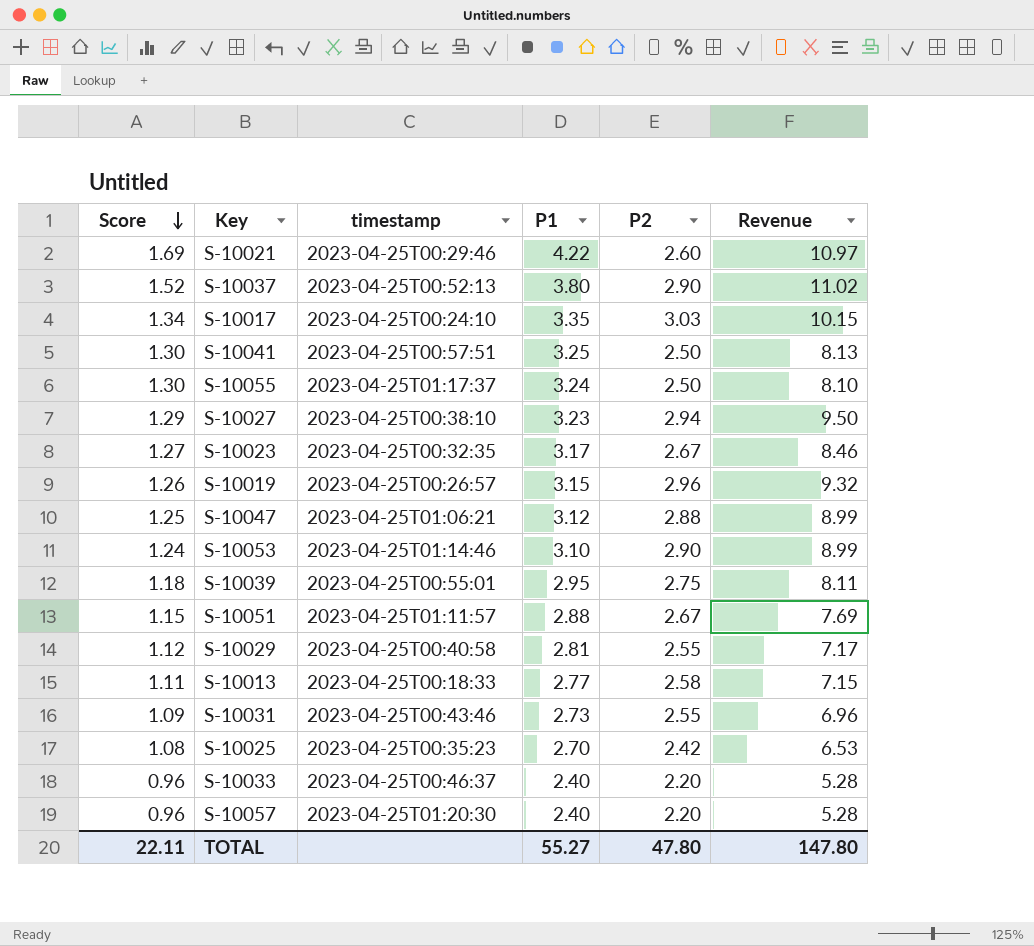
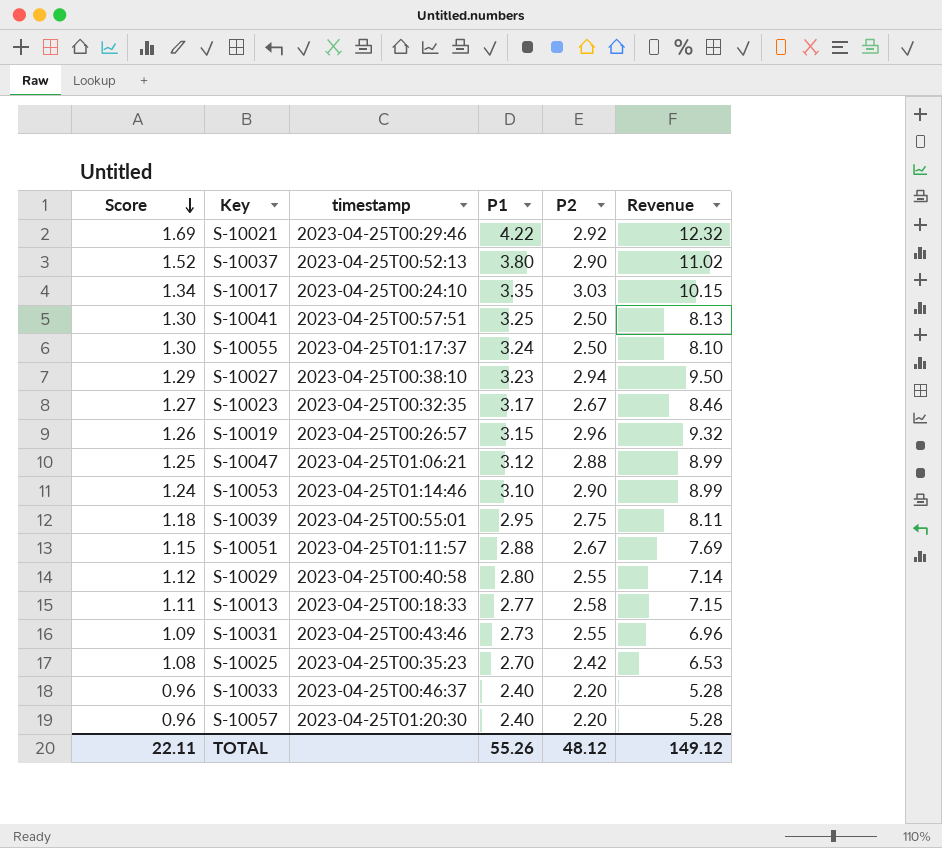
S-10021 | P2: 2.60 -> 2.92
S-10021 | Revenue: 10.97 -> 12.32
S-10029 | P1: 2.81 -> 2.80
S-10029 | Revenue: 7.17 -> 7.14
TOTAL | P1: 55.27 -> 55.26
TOTAL | P2: 47.80 -> 48.12
TOTAL | Revenue: 147.80 -> 149.12

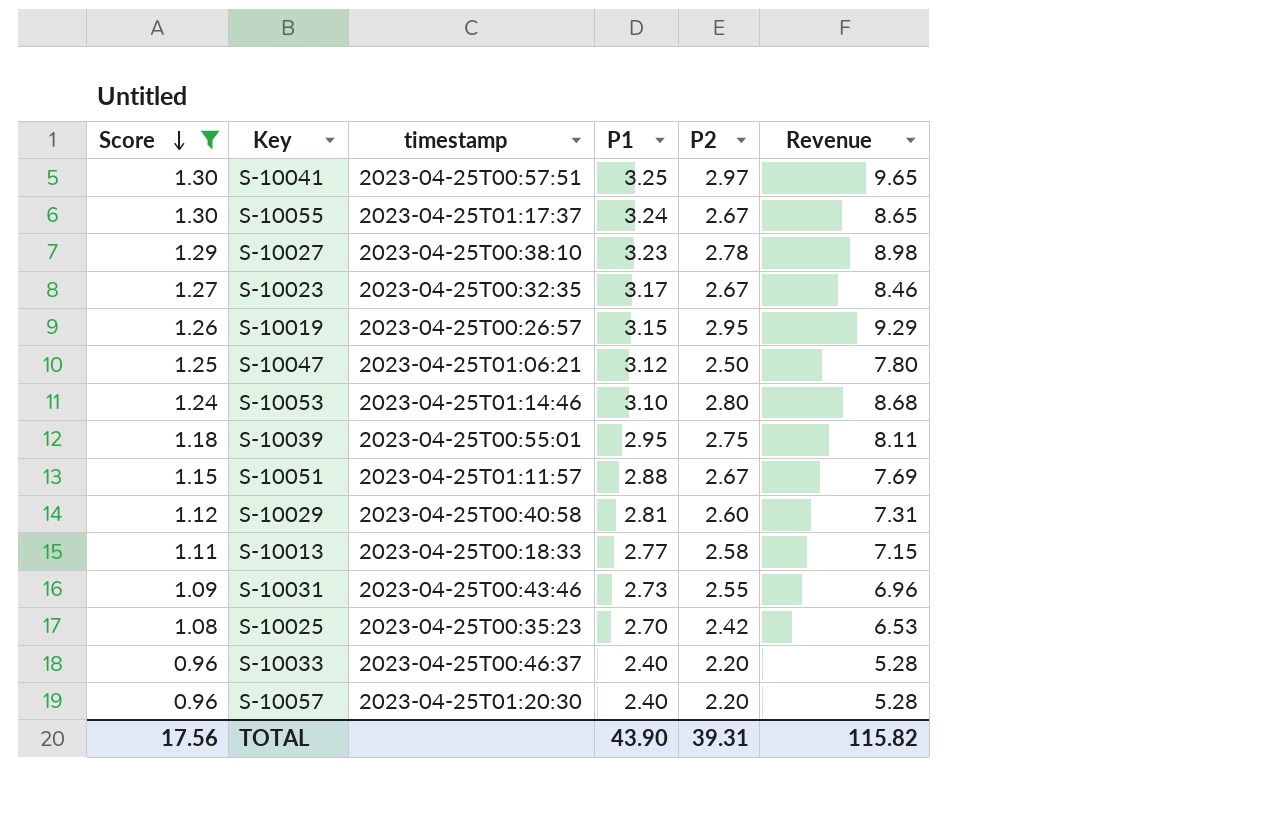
filter: none -> Score <= 1.30
S-10041 | P2: 2.50 -> 2.97
S-10041 | Revenue: 8.13 -> 9.65
S-10055 | P2: 2.50 -> 2.67
S-10055 | Revenue: 8.10 -> 8.65
S-10027 | P2: 2.94 -> 2.78
S-10027 | Revenue: 9.50 -> 8.98
S-10019 | P2: 2.96 -> 2.95
S-10019 | Revenue: 9.32 -> 9.29
S-10047 | P2: 2.88 -> 2.50
S-10047 | Revenue: 8.99 -> 7.80
S-10053 | P2: 2.90 -> 2.80
S-10053 | Revenue: 8.99 -> 8.68
S-10029 | P1: 2.80 -> 2.81
S-10029 | P2: 2.55 -> 2.60
S-10029 | Revenue: 7.14 -> 7.31
TOTAL | Score: 22.11 -> 17.56
TOTAL | P1: 55.26 -> 43.90
TOTAL | P2: 48.12 -> 39.31
TOTAL | Revenue: 149.12 -> 115.82

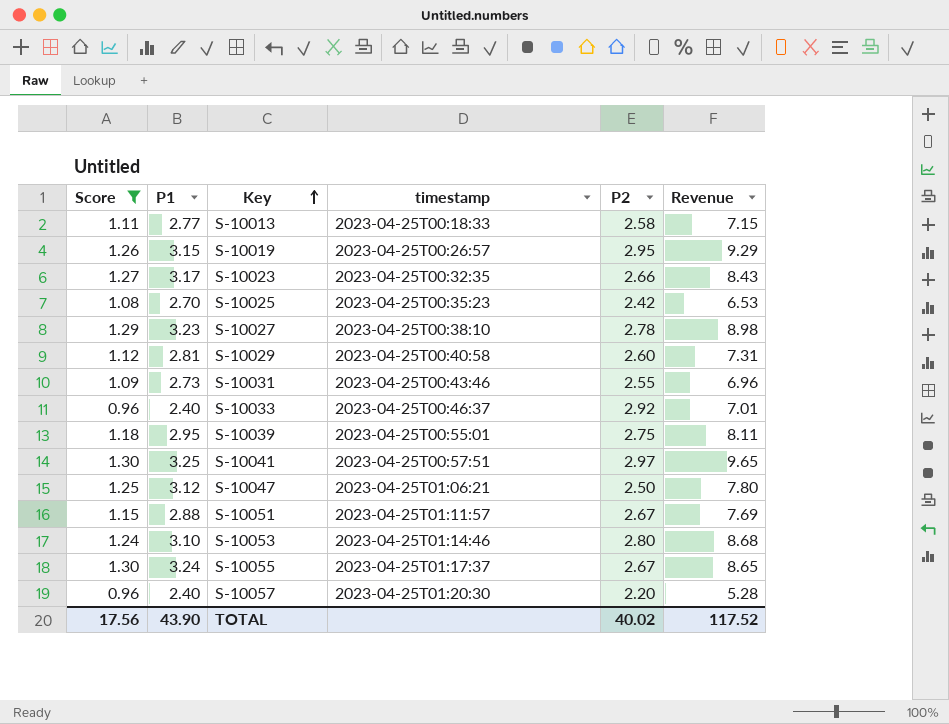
row order: Score descending -> Key ascending
column P1 | position: 4 -> 2
S-10023 | P2: 2.67 -> 2.66
S-10023 | Revenue: 8.46 -> 8.43
S-10033 | P2: 2.20 -> 2.92
S-10033 | Revenue: 5.28 -> 7.01
TOTAL | P2: 39.31 -> 40.02
TOTAL | Revenue: 115.82 -> 117.52

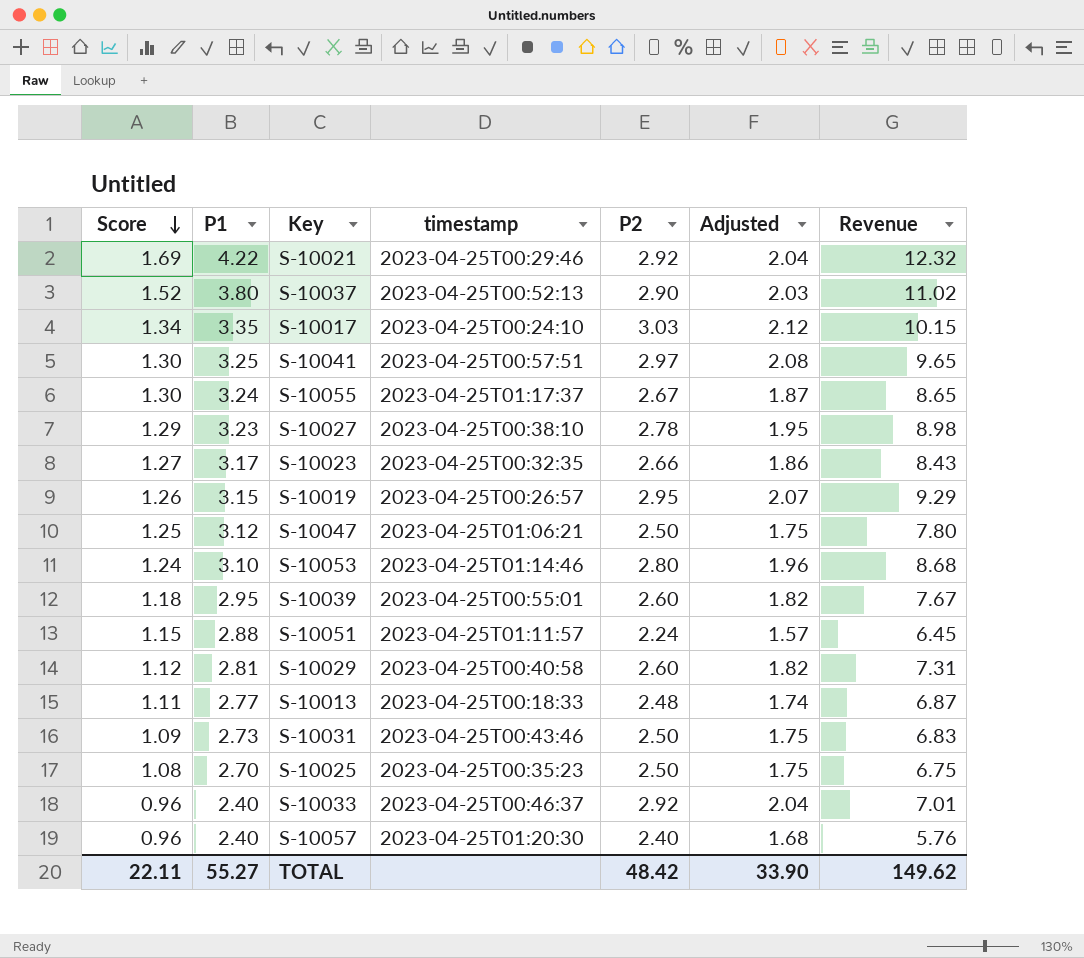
filter: Score <= 1.30 -> none
row order: Key ascending -> Score descending
column Adjusted | formula: none -> [P2] * 0.7
S-10039 | P2: 2.75 -> 2.60
S-10039 | Revenue: 8.11 -> 7.67
S-10051 | P2: 2.67 -> 2.24
S-10051 | Revenue: 7.69 -> 6.45
S-10013 | P2: 2.58 -> 2.48
S-10013 | Revenue: 7.15 -> 6.87
S-10031 | P2: 2.55 -> 2.50
S-10031 | Revenue: 6.96 -> 6.83
S-10025 | P2: 2.42 -> 2.50
S-10025 | Revenue: 6.53 -> 6.75
S-10057 | P2: 2.20 -> 2.40
S-10057 | Revenue: 5.28 -> 5.76
TOTAL | Score: 17.56 -> 22.11
TOTAL | P1: 43.90 -> 55.27
TOTAL | P2: 40.02 -> 48.42
TOTAL | Revenue: 117.52 -> 149.62

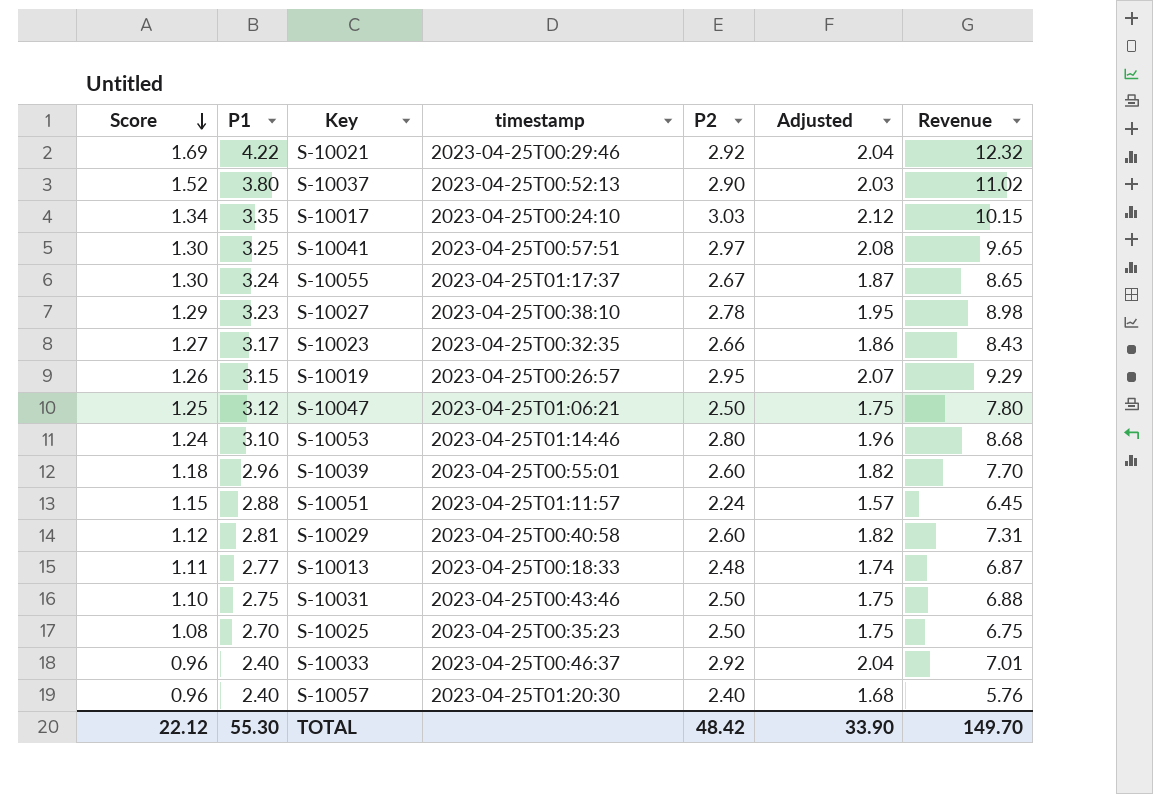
S-10039 | P1: 2.95 -> 2.96
S-10039 | Revenue: 7.67 -> 7.70
S-10031 | Score: 1.09 -> 1.10
S-10031 | P1: 2.73 -> 2.75
S-10031 | Revenue: 6.83 -> 6.88
TOTAL | Score: 22.11 -> 22.12
TOTAL | P1: 55.27 -> 55.30
TOTAL | Revenue: 149.62 -> 149.70

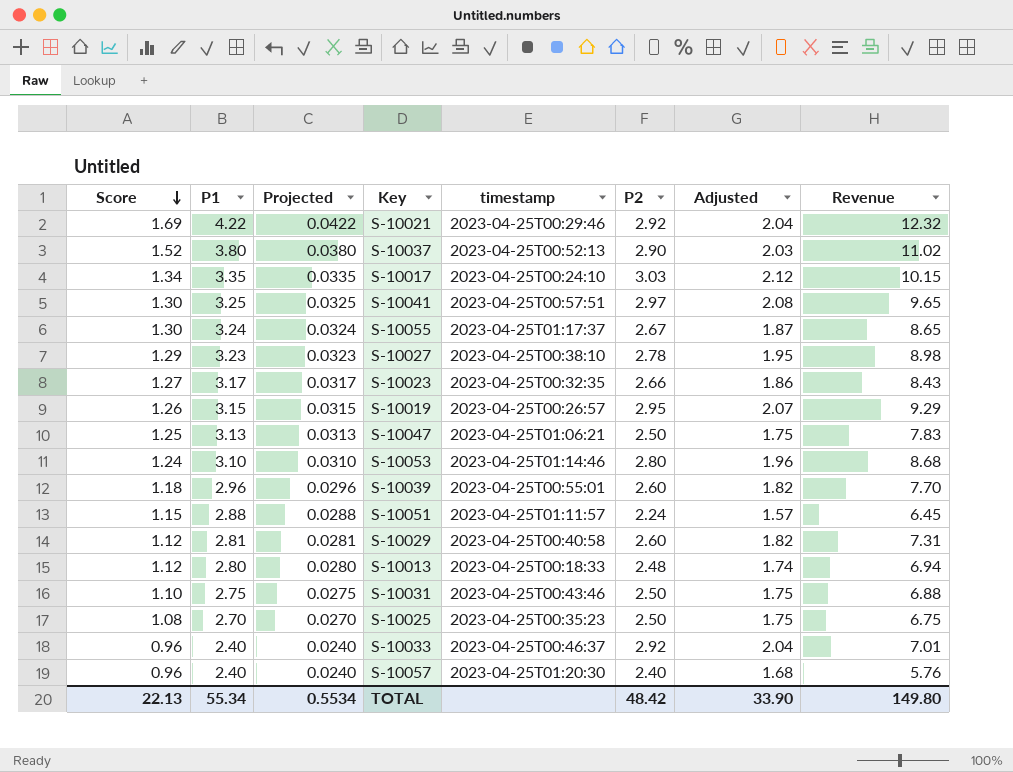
column Projected | formula: none -> [P1] * 0.01
S-10047 | P1: 3.12 -> 3.13
S-10047 | Revenue: 7.80 -> 7.83
S-10013 | Score: 1.11 -> 1.12
S-10013 | P1: 2.77 -> 2.80
S-10013 | Revenue: 6.87 -> 6.94
TOTAL | Score: 22.12 -> 22.13
TOTAL | P1: 55.30 -> 55.34
TOTAL | Revenue: 149.70 -> 149.80

